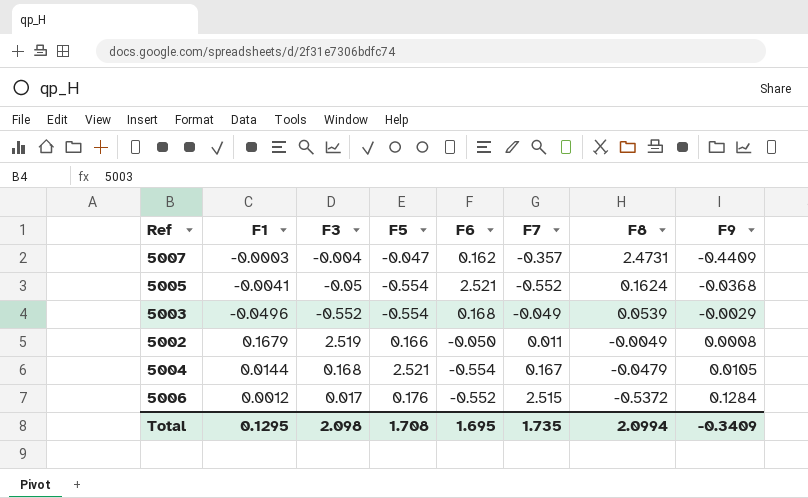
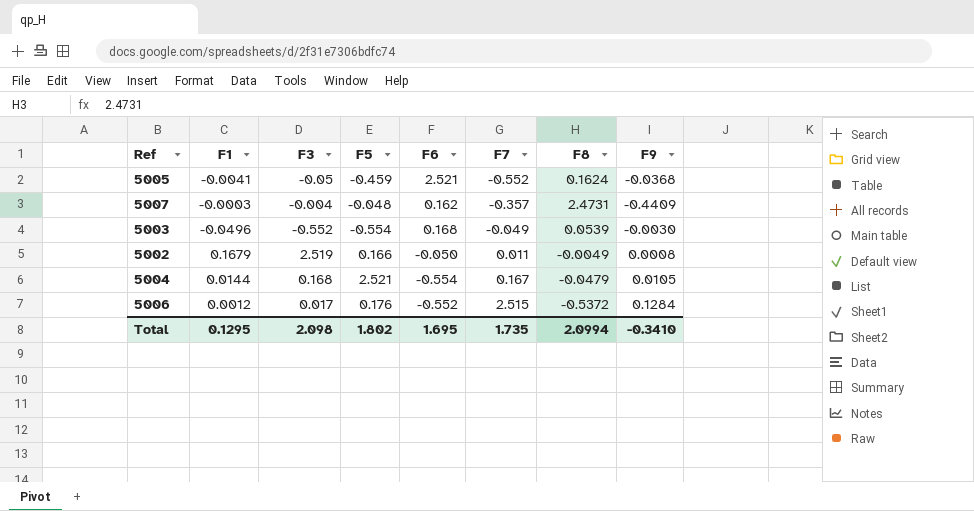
row order: F8 descending -> F7 ascending
5005 | F5: -0.554 -> -0.459
5007 | F5: -0.047 -> -0.048
5003 | F9: -0.0029 -> -0.0030
Total | F5: 1.708 -> 1.802
Total | F9: -0.3409 -> -0.3410

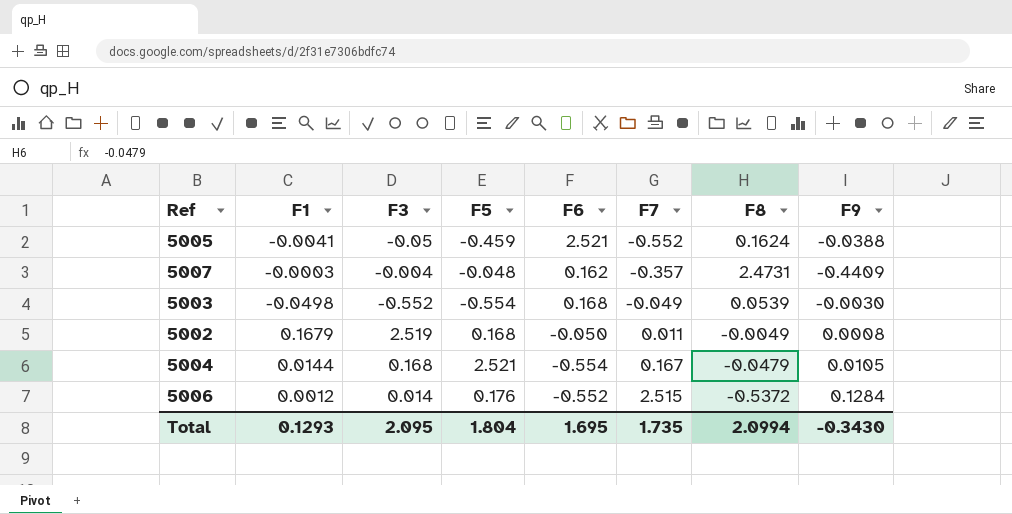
5005 | F9: -0.0368 -> -0.0388
5003 | F1: -0.0496 -> -0.0498
5002 | F5: 0.166 -> 0.168
5006 | F3: 0.017 -> 0.014
Total | F1: 0.1295 -> 0.1293
Total | F3: 2.098 -> 2.095
Total | F5: 1.802 -> 1.804
Total | F9: -0.3410 -> -0.3430

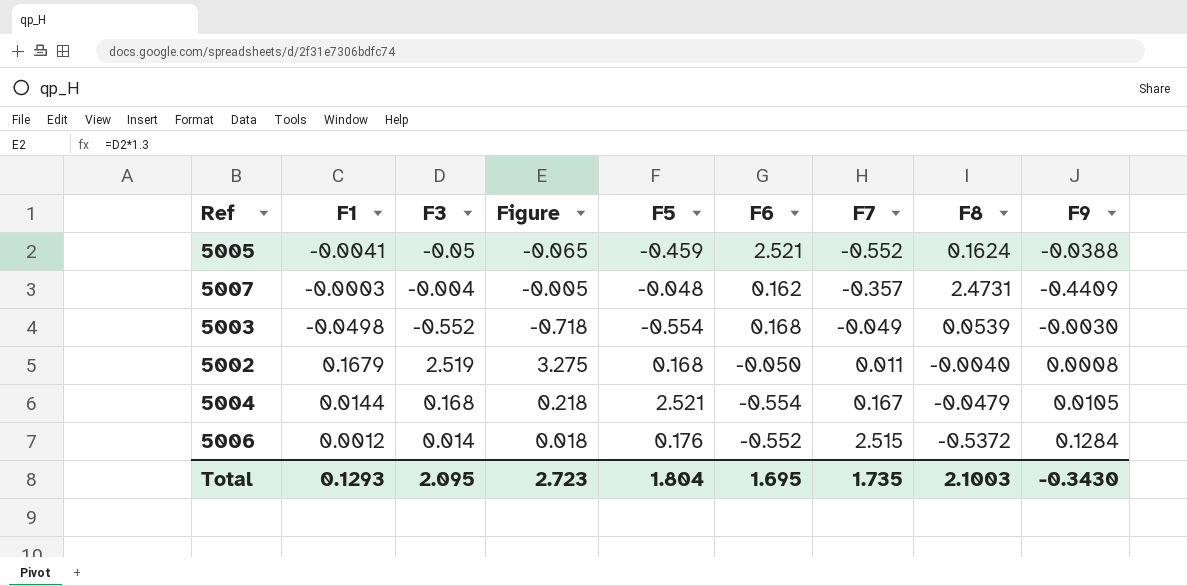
column Figure | formula: none -> [F3] * 1.3
5002 | F8: -0.0049 -> -0.0040
Total | F8: 2.0994 -> 2.1003

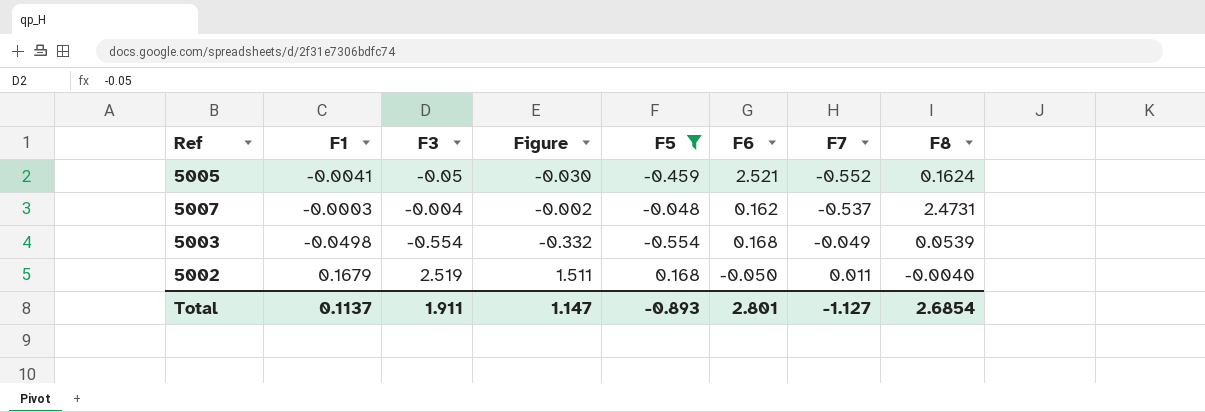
filter: none -> F5 <= 0.168
column F9 | position: 9 -> none
column Figure | formula: [F3] * 1.3 -> [F3] * 0.6
5007 | F7: -0.357 -> -0.537
5003 | F3: -0.552 -> -0.554
Total | F1: 0.1293 -> 0.1137
Total | F3: 2.095 -> 1.911
Total | Figure: 2.723 -> 1.147
Total | F5: 1.804 -> -0.893
Total | F6: 1.695 -> 2.801
Total | F7: 1.735 -> -1.127
Total | F8: 2.1003 -> 2.6854

